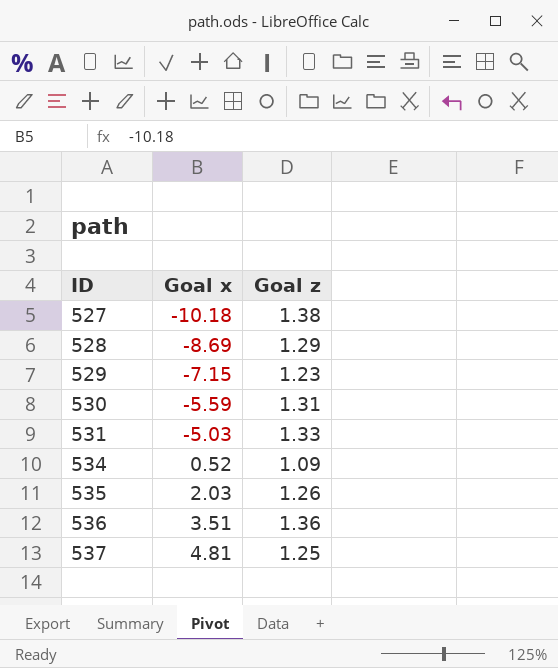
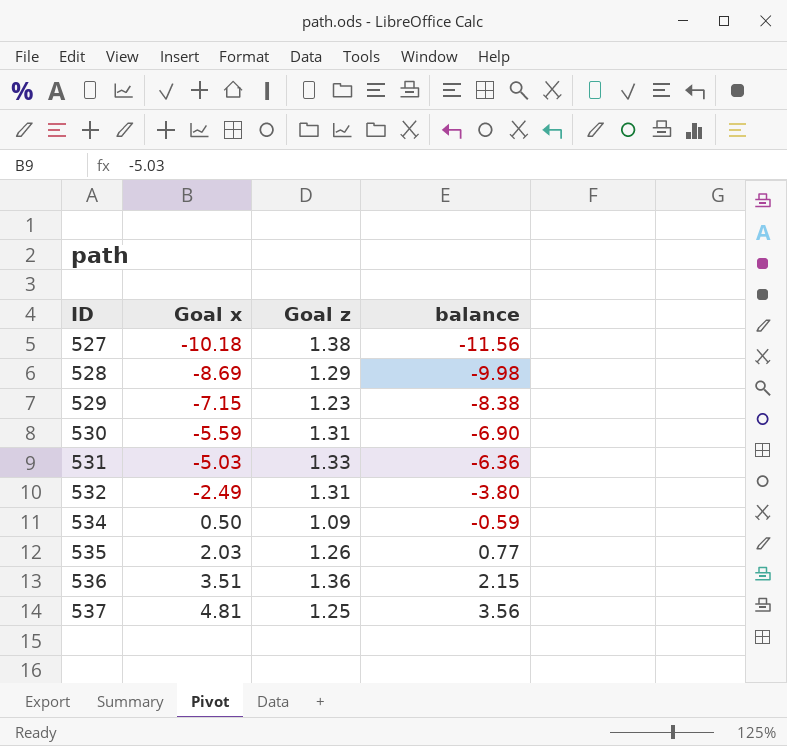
column balance | formula: none -> [Goal x] - [Goal z]
row 532: none -> -2.49 | 1.31 | -3.80
534 | Goal x: 0.52 -> 0.50

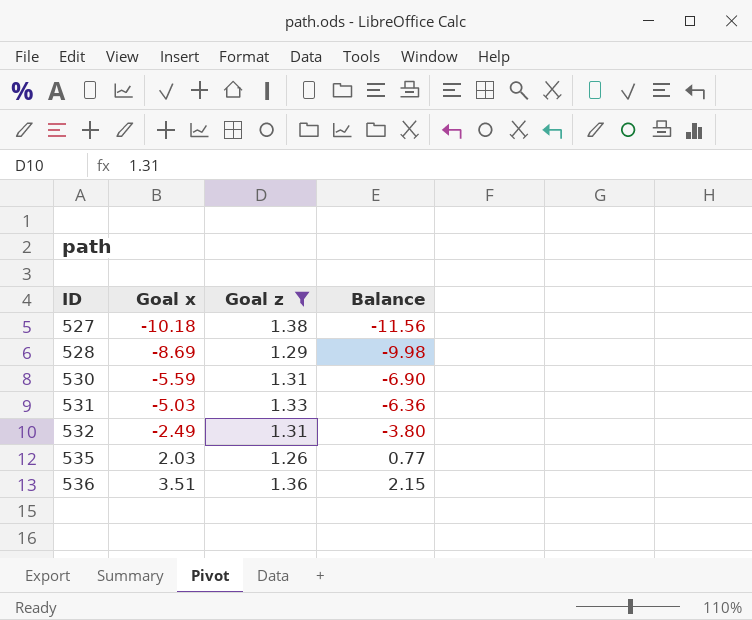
filter: none -> Goal z >= 1.26
column name: balance -> Balance

